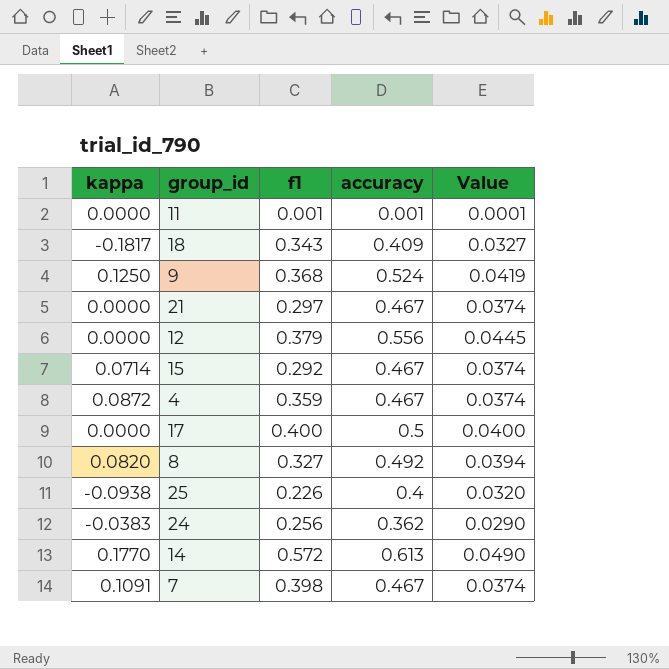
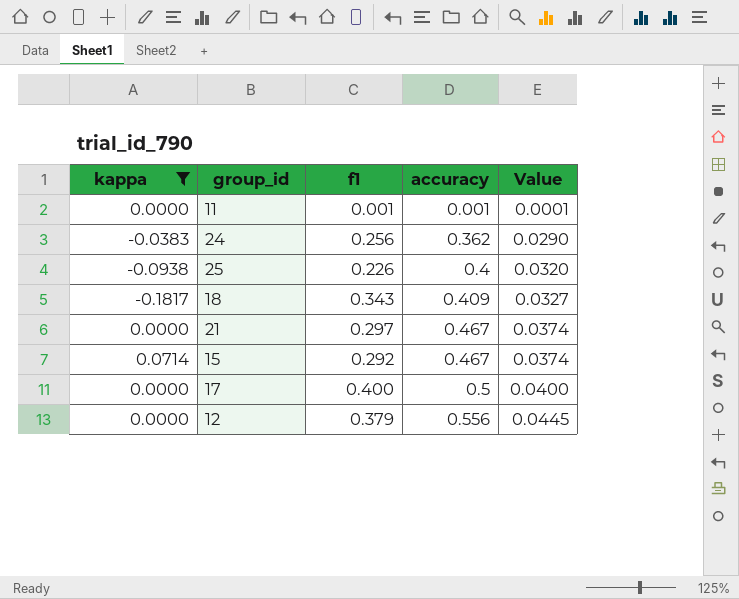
filter: none -> kappa <= 0.0714
row order: none -> accuracy ascending

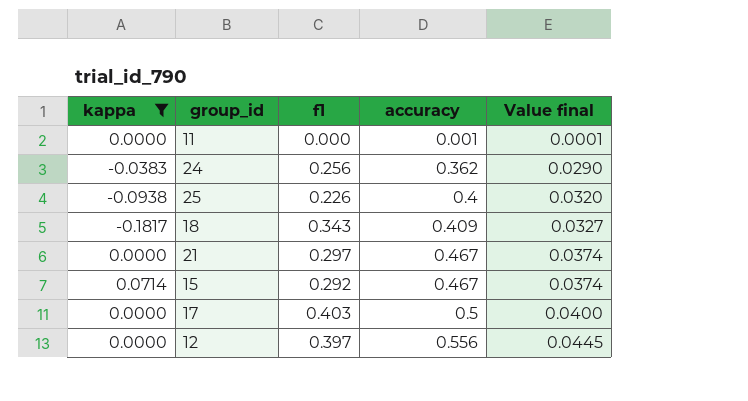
column name: Value -> Value final
11 | f1: 0.001 -> 0.000
17 | f1: 0.400 -> 0.403
12 | f1: 0.379 -> 0.397

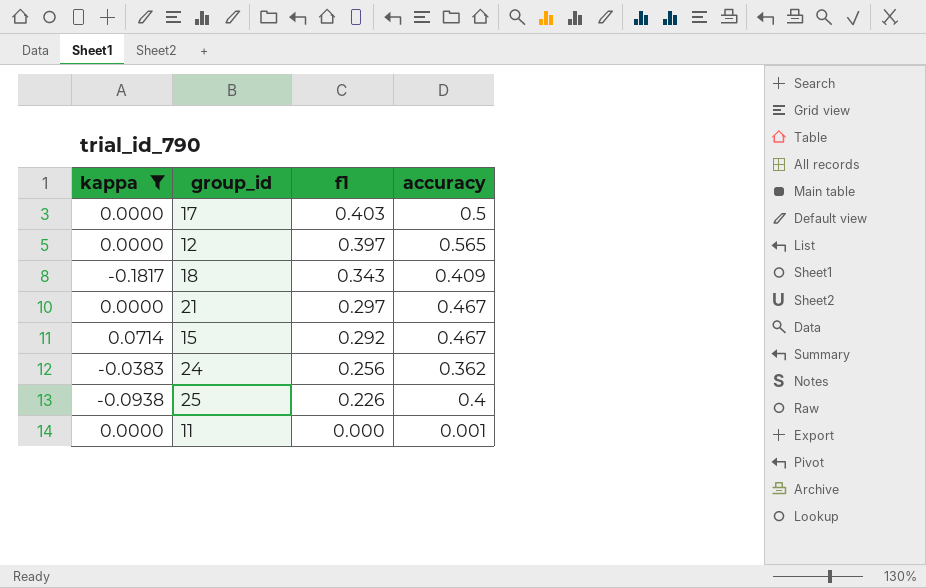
row order: accuracy ascending -> f1 descending
column Value final | formula: [accuracy] * 0.08 -> none
12 | accuracy: 0.556 -> 0.565

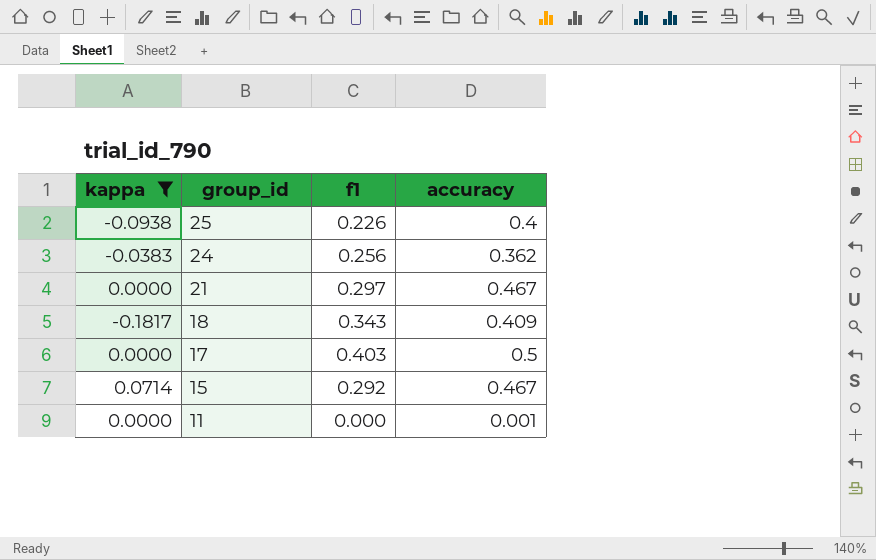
row order: f1 descending -> group_id descending
row 12: 0.0000 | 0.397 | 0.565 -> none

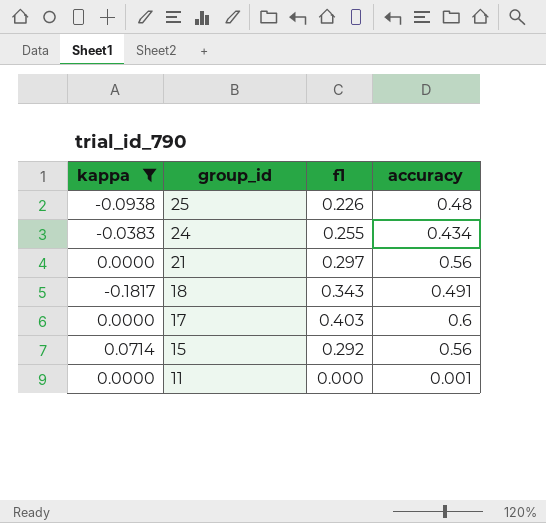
25 | accuracy: 0.4 -> 0.48
24 | f1: 0.256 -> 0.255
24 | accuracy: 0.362 -> 0.434
21 | accuracy: 0.467 -> 0.56
18 | accuracy: 0.409 -> 0.491
17 | accuracy: 0.5 -> 0.6
15 | accuracy: 0.467 -> 0.56

